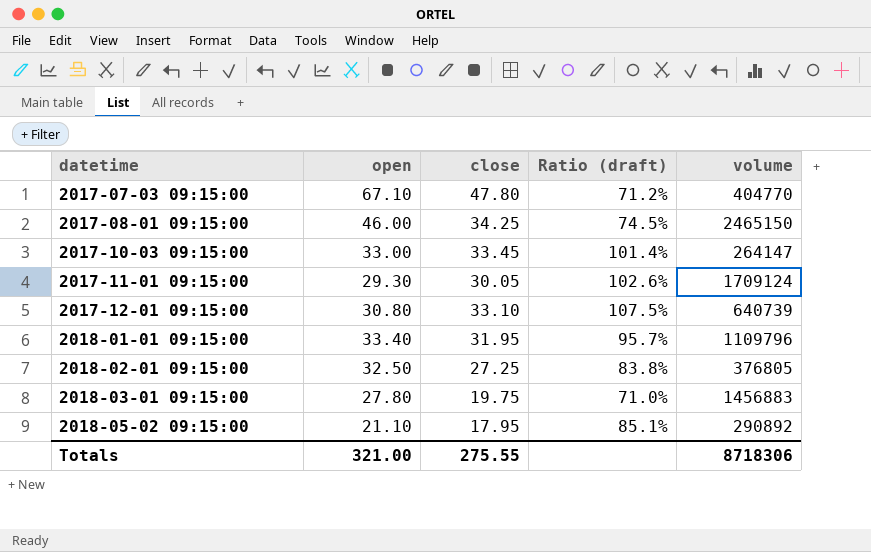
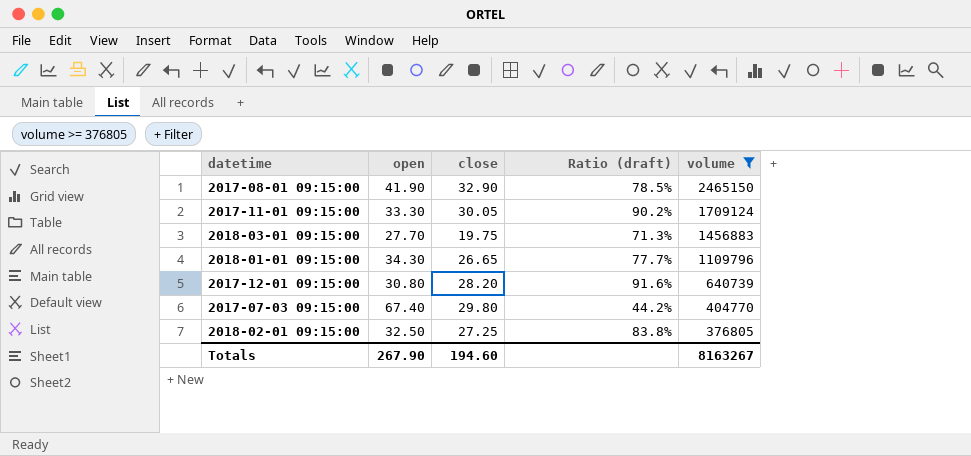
filter: none -> volume >= 376805
row order: datetime ascending -> volume descending
2017-08-01 09:15:00 | open: 46.00 -> 41.90
2017-08-01 09:15:00 | close: 34.25 -> 32.90
2017-08-01 09:15:00 | Ratio (draft): 74.5% -> 78.5%
2017-11-01 09:15:00 | open: 29.30 -> 33.30
2017-11-01 09:15:00 | Ratio (draft): 102.6% -> 90.2%
2018-03-01 09:15:00 | open: 27.80 -> 27.70
2018-03-01 09:15:00 | Ratio (draft): 71.0% -> 71.3%
2018-01-01 09:15:00 | open: 33.40 -> 34.30
2018-01-01 09:15:00 | close: 31.95 -> 26.65
2018-01-01 09:15:00 | Ratio (draft): 95.7% -> 77.7%
2017-12-01 09:15:00 | close: 33.10 -> 28.20
2017-12-01 09:15:00 | Ratio (draft): 107.5% -> 91.6%
2017-07-03 09:15:00 | open: 67.10 -> 67.40
2017-07-03 09:15:00 | close: 47.80 -> 29.80
2017-07-03 09:15:00 | Ratio (draft): 71.2% -> 44.2%
Totals | open: 321.00 -> 267.90
Totals | close: 275.55 -> 194.60
Totals | volume: 8718306 -> 8163267

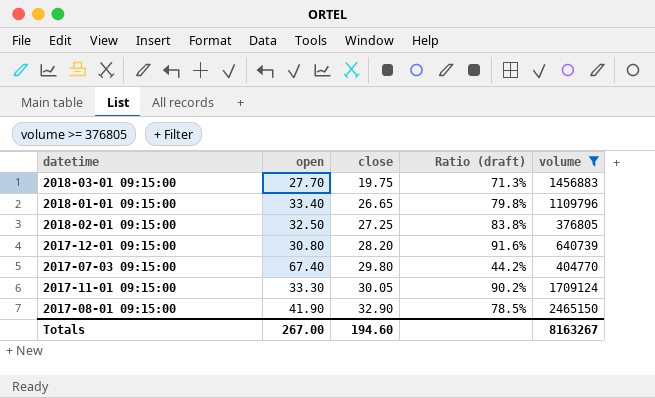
row order: volume descending -> close ascending
2018-01-01 09:15:00 | open: 34.30 -> 33.40
2018-01-01 09:15:00 | Ratio (draft): 77.7% -> 79.8%
Totals | open: 267.90 -> 267.00

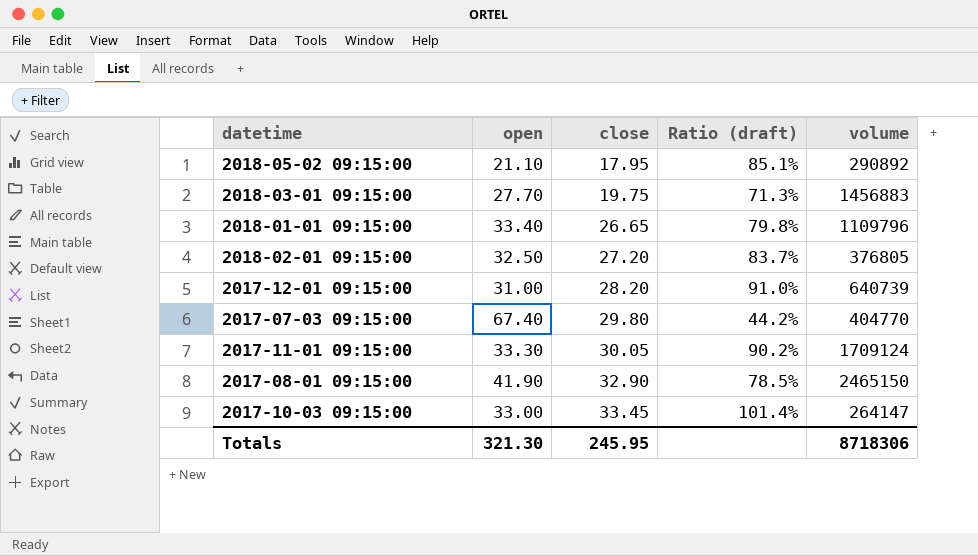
filter: volume >= 376805 -> none
2018-02-01 09:15:00 | close: 27.25 -> 27.20
2018-02-01 09:15:00 | Ratio (draft): 83.8% -> 83.7%
2017-12-01 09:15:00 | open: 30.80 -> 31.00
2017-12-01 09:15:00 | Ratio (draft): 91.6% -> 91.0%
Totals | open: 267.00 -> 321.30
Totals | close: 194.60 -> 245.95
Totals | volume: 8163267 -> 8718306

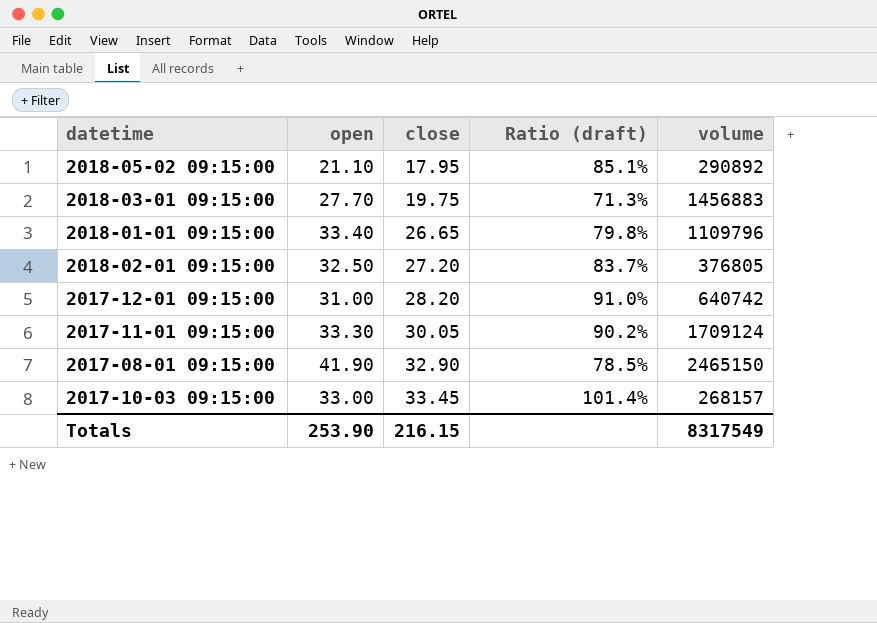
row 2017-07-03 09:15:00: 67.40 | 29.80 | 44.2% | 404770 -> none
2017-12-01 09:15:00 | volume: 640739 -> 640742
2017-10-03 09:15:00 | volume: 264147 -> 268157
Totals | open: 321.30 -> 253.90
Totals | close: 245.95 -> 216.15
Totals | volume: 8718306 -> 8317549

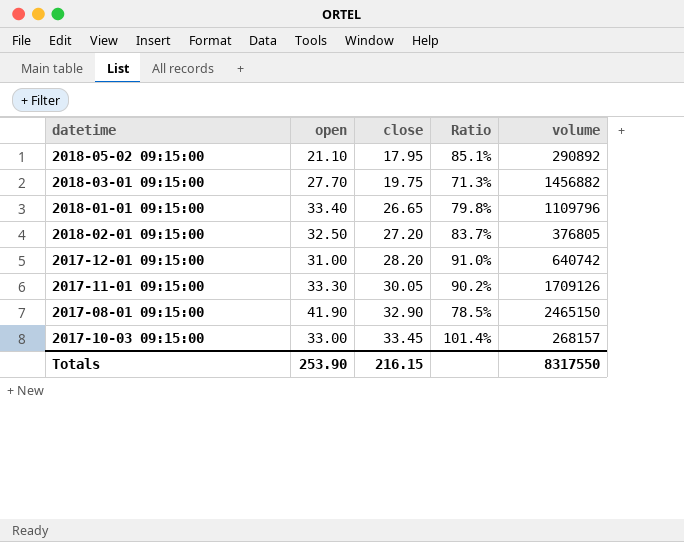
column name: Ratio (draft) -> Ratio
2018-03-01 09:15:00 | volume: 1456883 -> 1456882
2017-11-01 09:15:00 | volume: 1709124 -> 1709126
Totals | volume: 8317549 -> 8317550

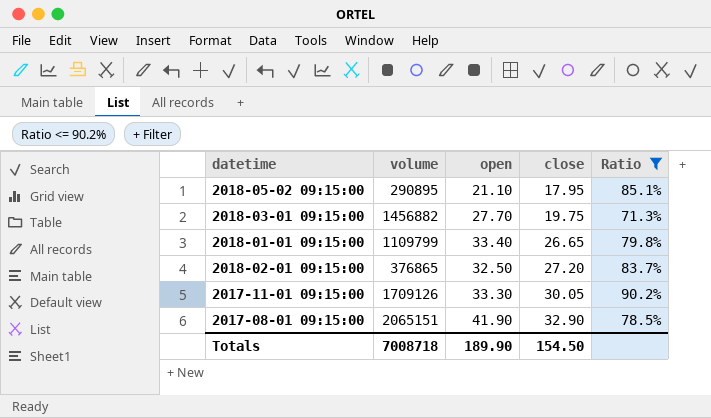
filter: none -> Ratio <= 90.2%
column volume | position: 5 -> 2
2018-05-02 09:15:00 | volume: 290892 -> 290895
2018-01-01 09:15:00 | volume: 1109796 -> 1109799
2018-02-01 09:15:00 | volume: 376805 -> 376865
2017-08-01 09:15:00 | volume: 2465150 -> 2065151
Totals | volume: 8317550 -> 7008718
Totals | open: 253.90 -> 189.90
Totals | close: 216.15 -> 154.50

